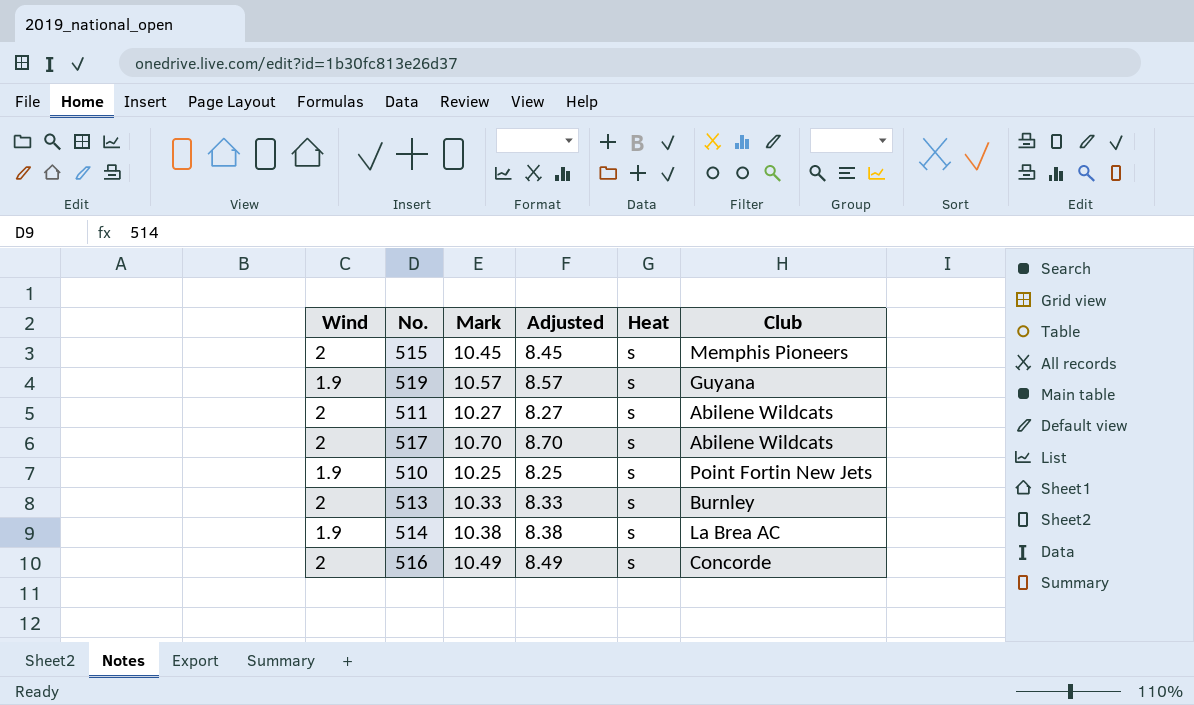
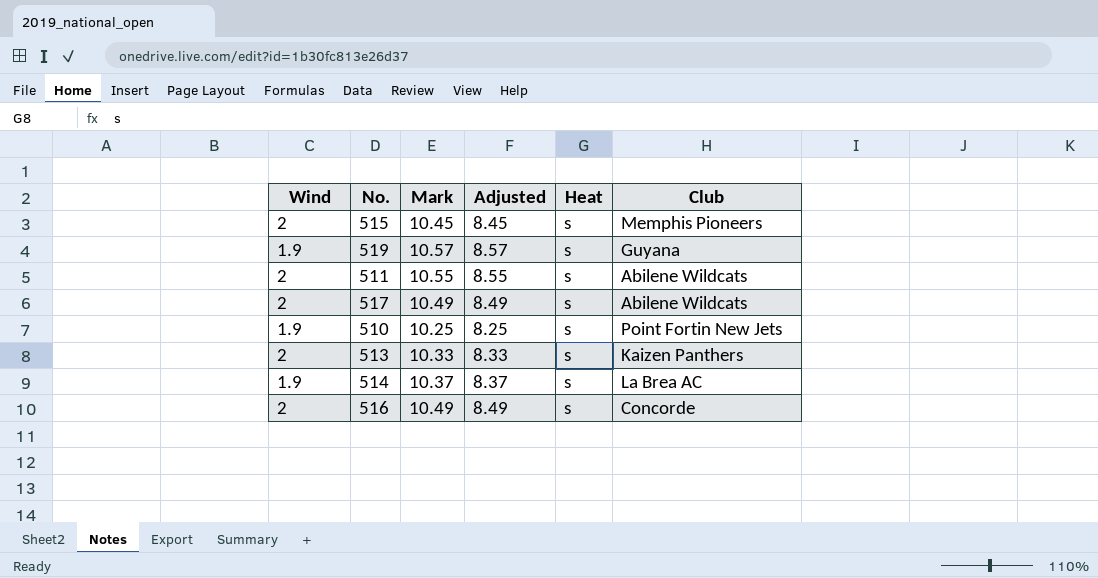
511 | Mark: 10.27 -> 10.55
511 | Adjusted: 8.27 -> 8.55
517 | Mark: 10.70 -> 10.49
517 | Adjusted: 8.70 -> 8.49
513 | Club: Burnley -> Kaizen Panthers
514 | Mark: 10.38 -> 10.37
514 | Adjusted: 8.38 -> 8.37

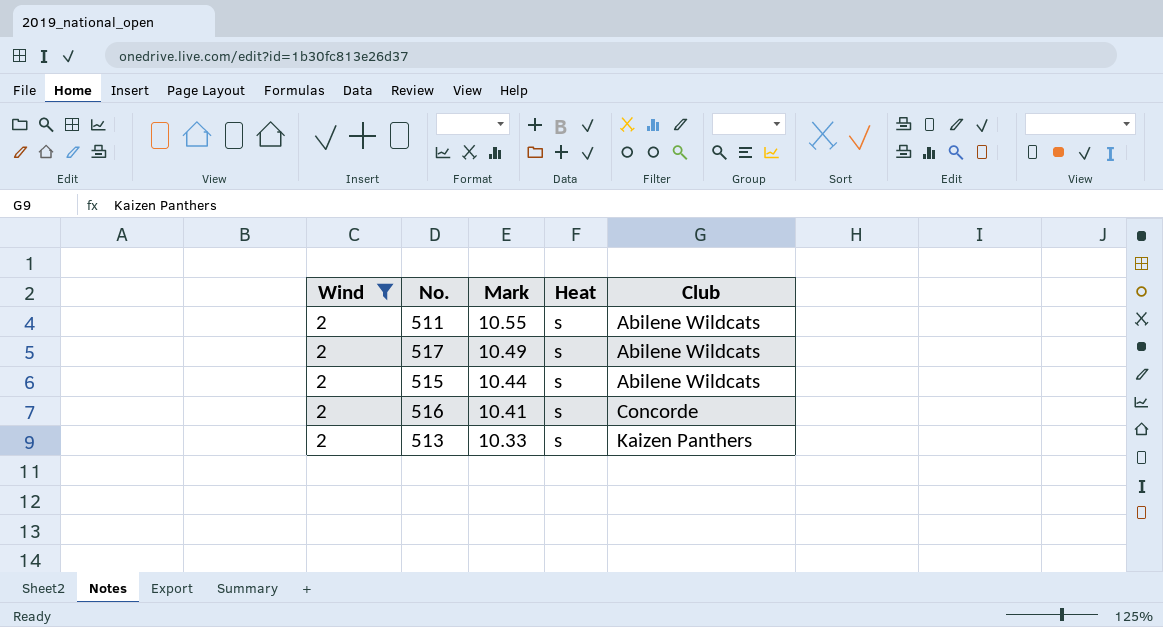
filter: none -> Wind = 2
row order: none -> Mark descending
column Adjusted | formula: [Mark] - 2 -> none
515 | Mark: 10.45 -> 10.44
515 | Club: Memphis Pioneers -> Abilene Wildcats
516 | Mark: 10.49 -> 10.41

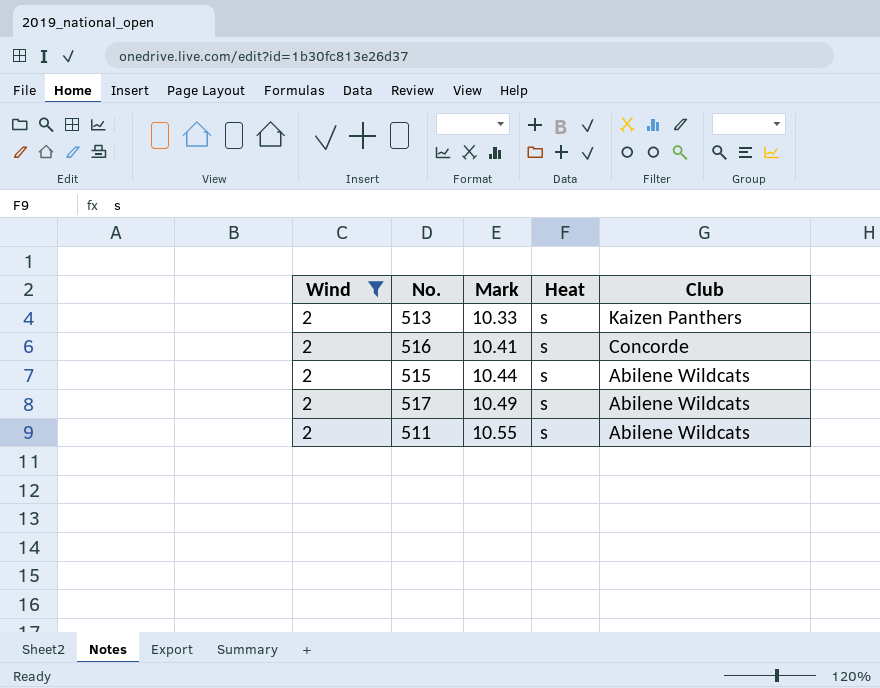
row order: Mark descending -> Mark ascending

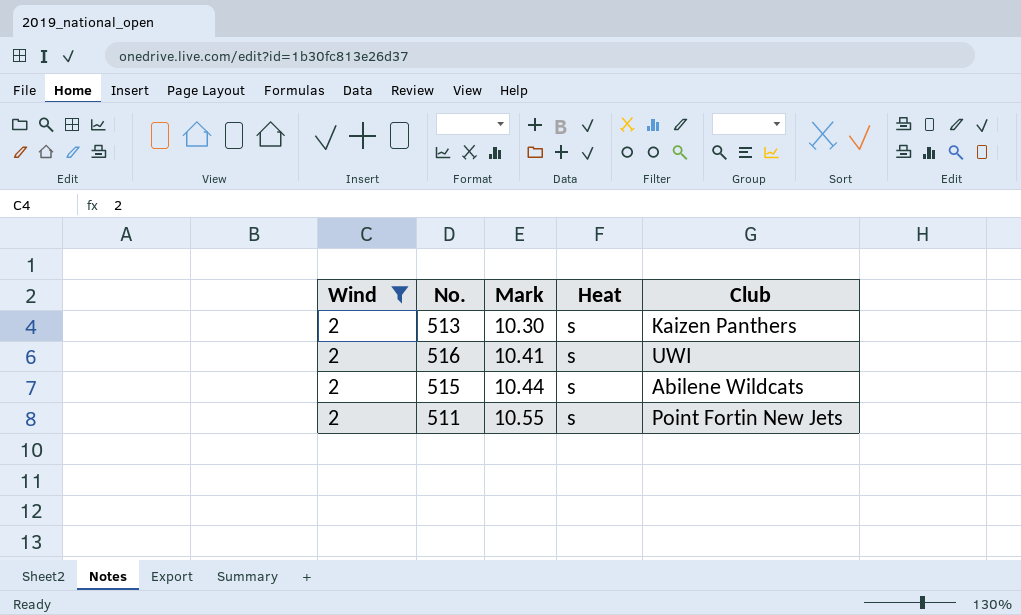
row 517: 2 | 10.49 | s | Abilene Wildcats -> none
513 | Mark: 10.33 -> 10.30
516 | Club: Concorde -> UWI
511 | Club: Abilene Wildcats -> Point Fortin New Jets

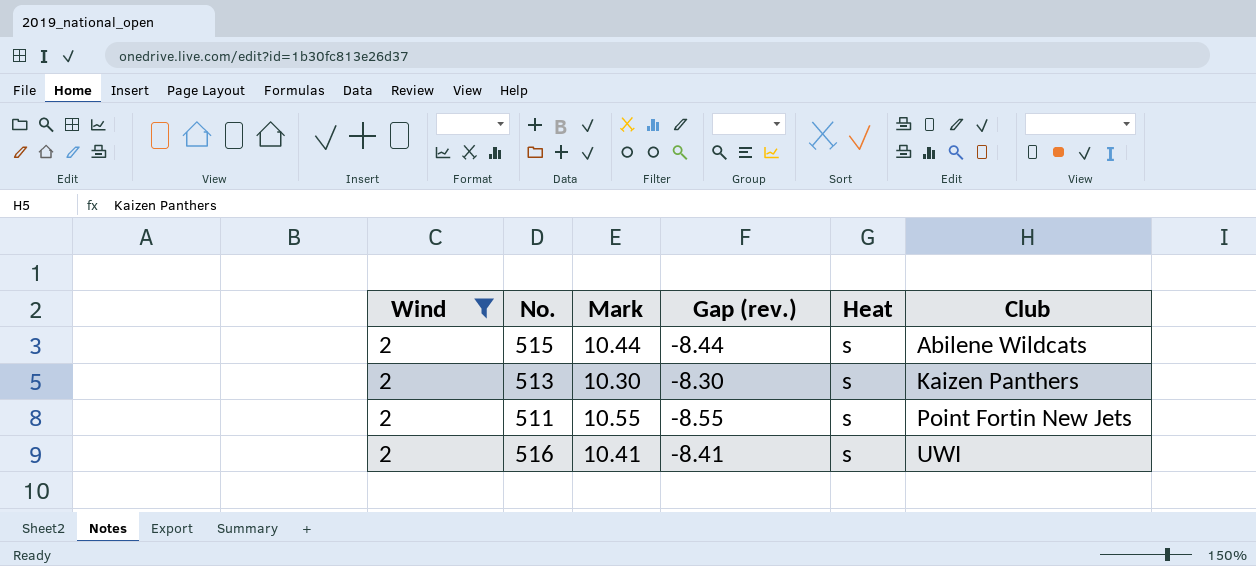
row order: Mark ascending -> Club ascending
column Gap (rev.) | formula: none -> [Wind] - [Mark]

